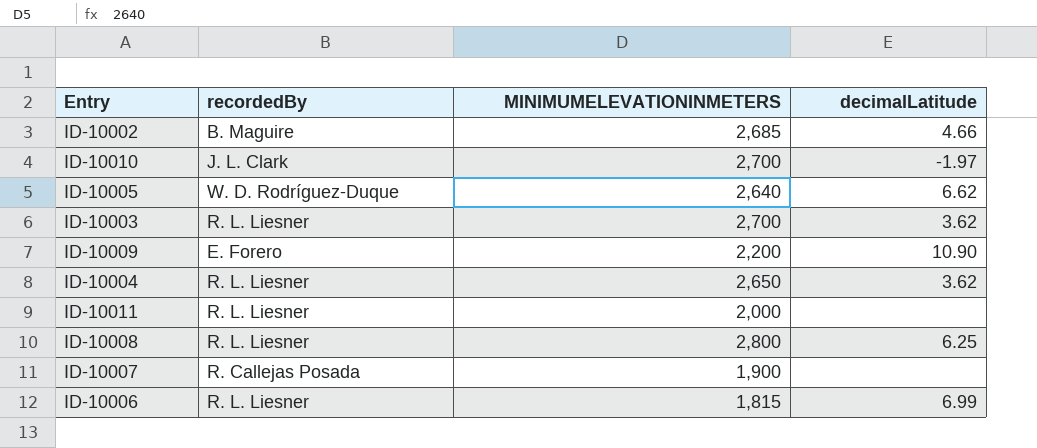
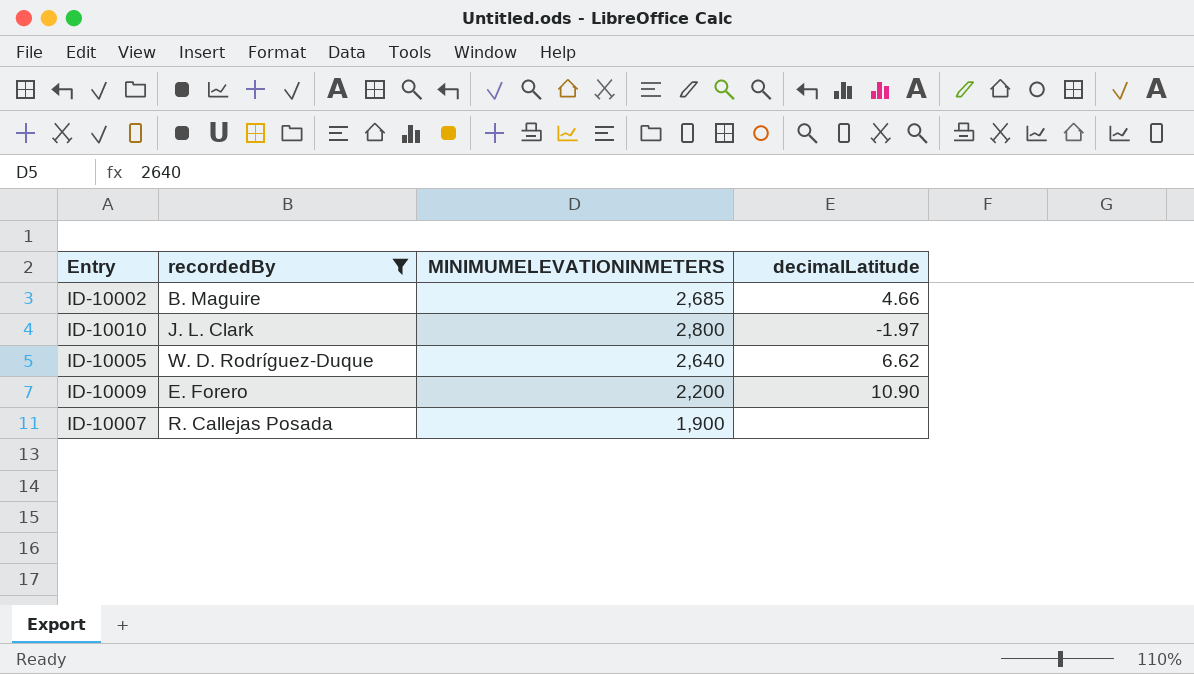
filter: none -> recordedBy != R. L. Liesner
ID-10010 | MINIMUMELEVATIONINMETERS: 2,700 -> 2,800

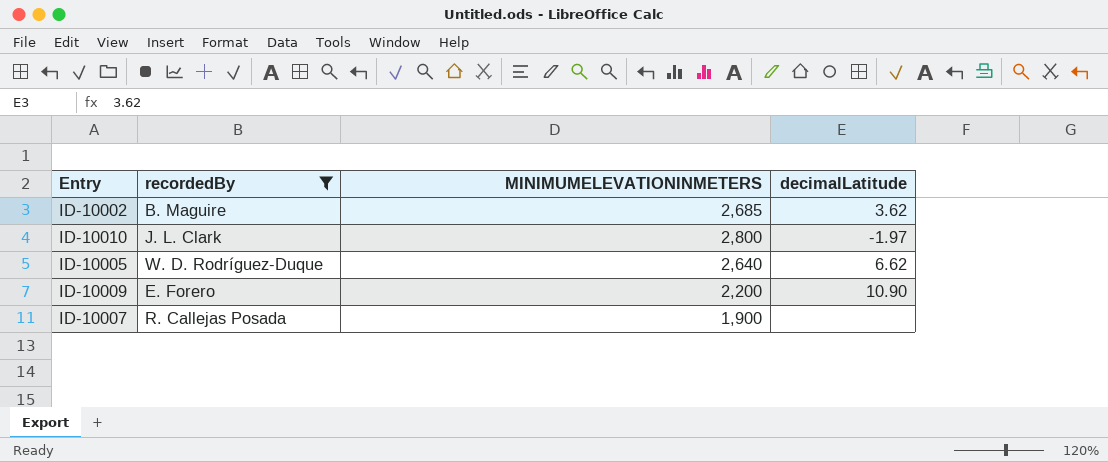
ID-10002 | decimalLatitude: 4.66 -> 3.62

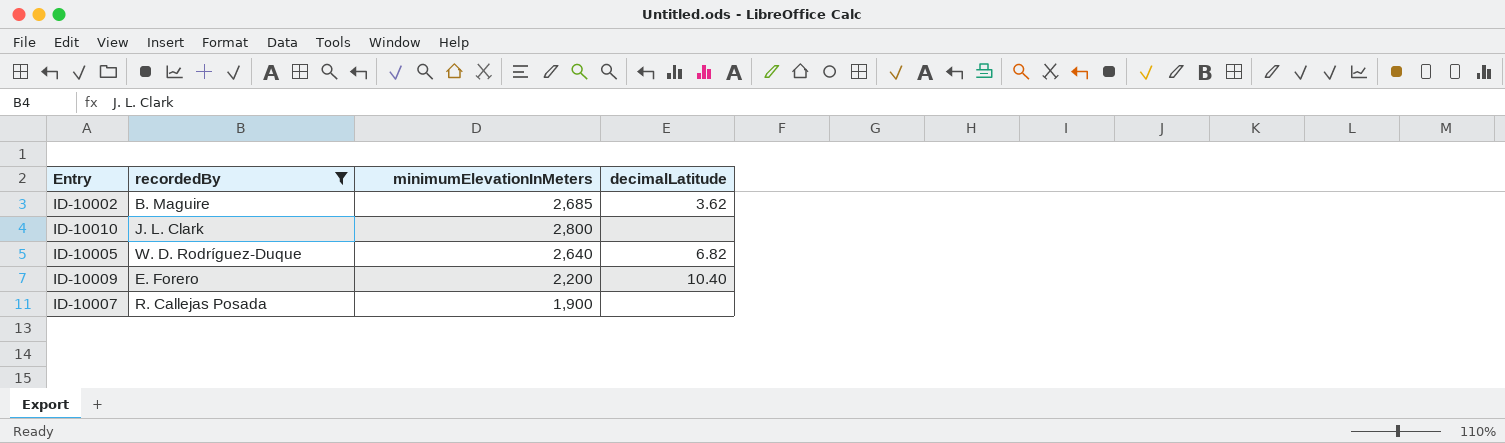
column name: MINIMUMELEVATIONINMETERS -> minimumElevationInMeters
ID-10010 | decimalLatitude: -1.97 -> none
ID-10005 | decimalLatitude: 6.62 -> 6.82
ID-10009 | decimalLatitude: 10.90 -> 10.40

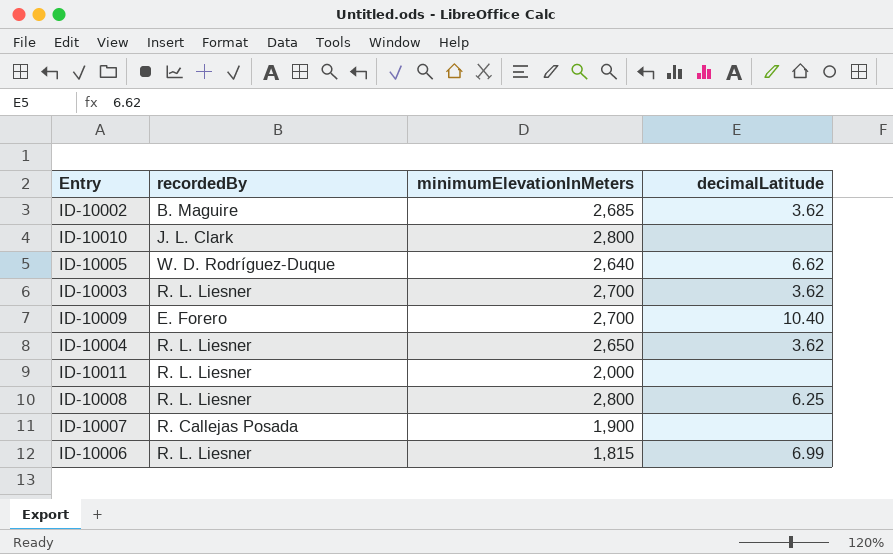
filter: recordedBy != R. L. Liesner -> none
ID-10005 | decimalLatitude: 6.82 -> 6.62
ID-10009 | minimumElevationInMeters: 2,200 -> 2,700

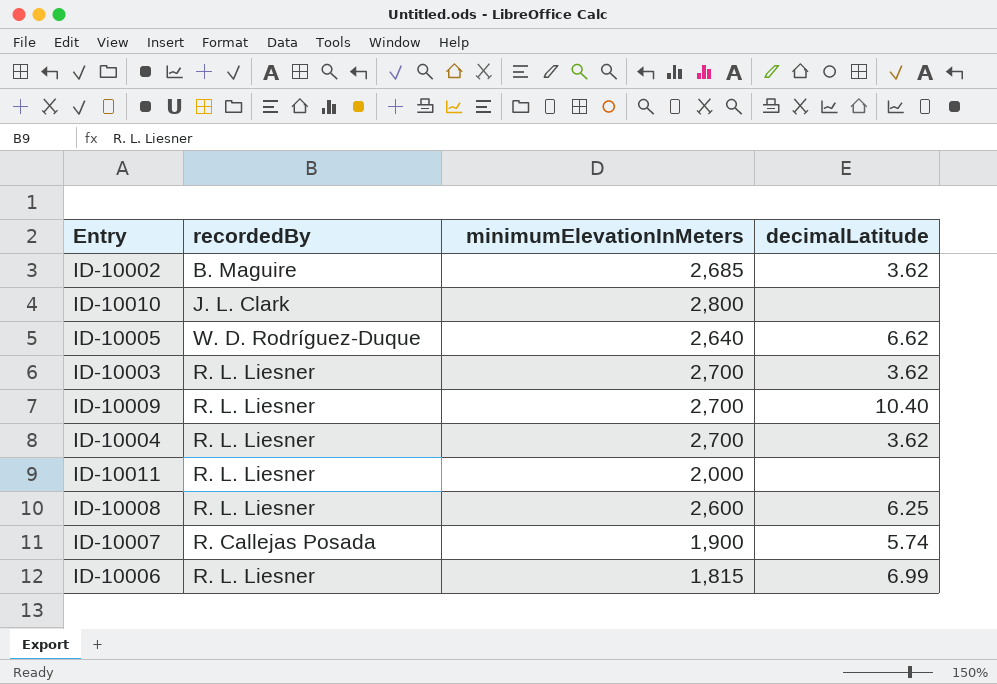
ID-10009 | recordedBy: E. Forero -> R. L. Liesner
ID-10004 | minimumElevationInMeters: 2,650 -> 2,700
ID-10008 | minimumElevationInMeters: 2,800 -> 2,600
ID-10007 | decimalLatitude: none -> 5.74

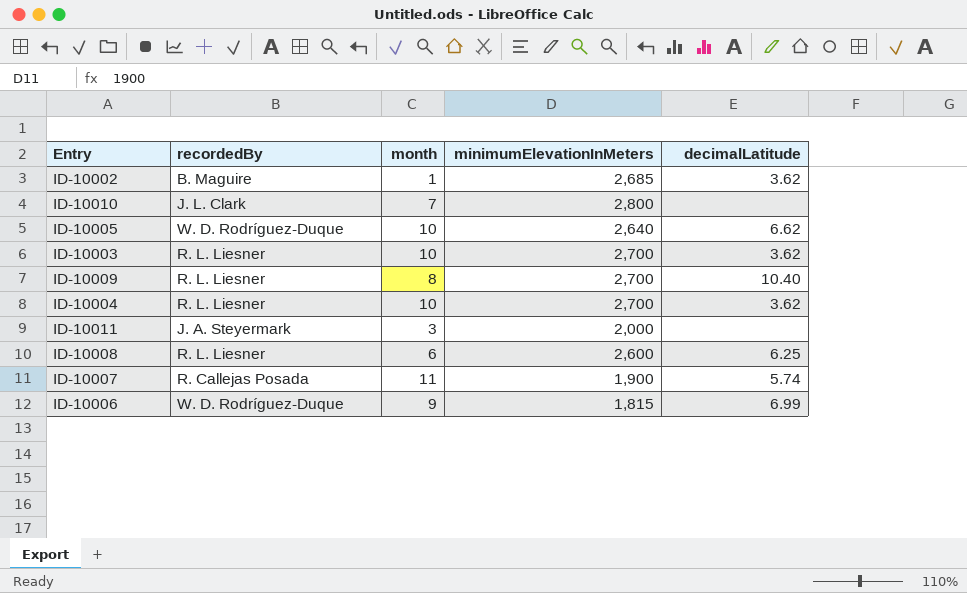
column month | position: none -> 3
ID-10011 | recordedBy: R. L. Liesner -> J. A. Steyermark
ID-10006 | recordedBy: R. L. Liesner -> W. D. Rodríguez-Duque

